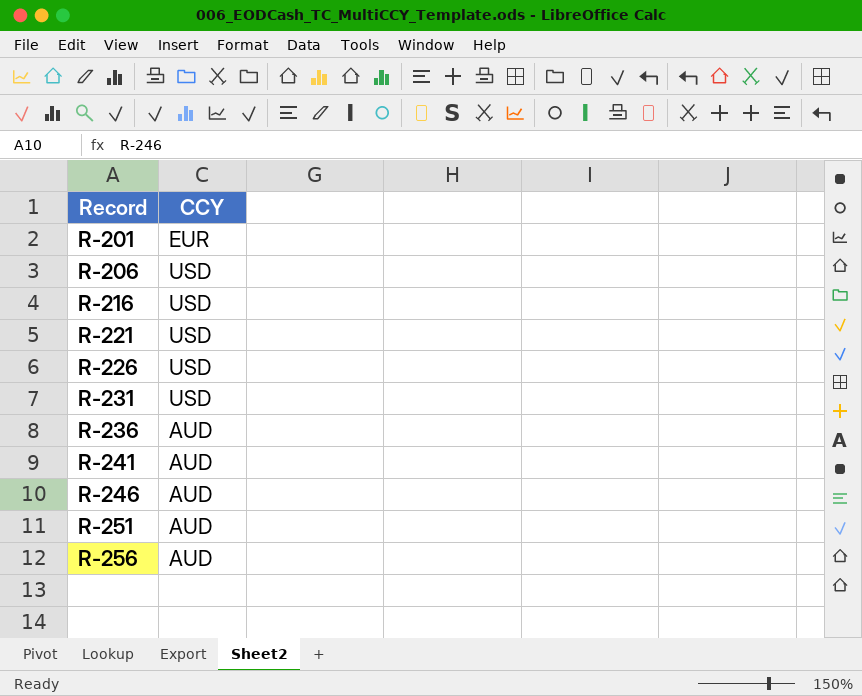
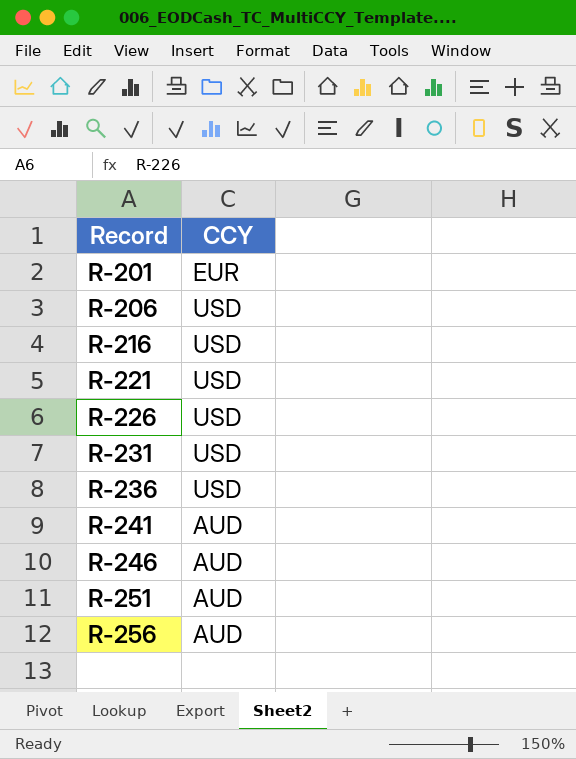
R-236 | CCY: AUD -> USD

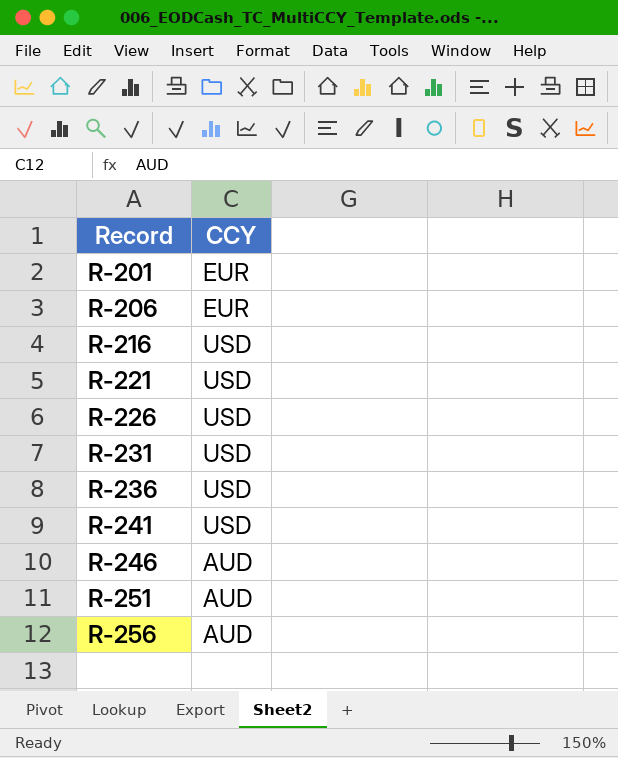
R-206 | CCY: USD -> EUR
R-241 | CCY: AUD -> USD

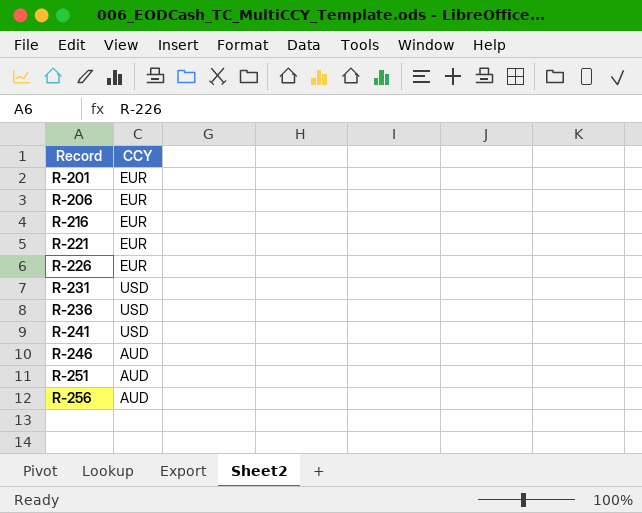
R-216 | CCY: USD -> EUR
R-221 | CCY: USD -> EUR
R-226 | CCY: USD -> EUR

